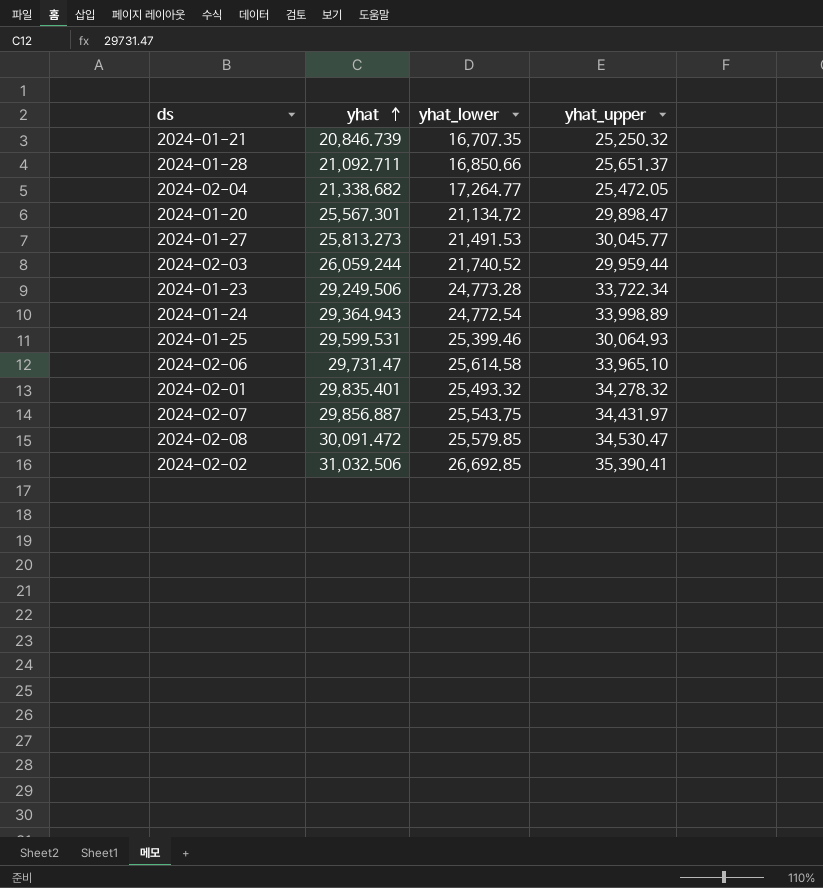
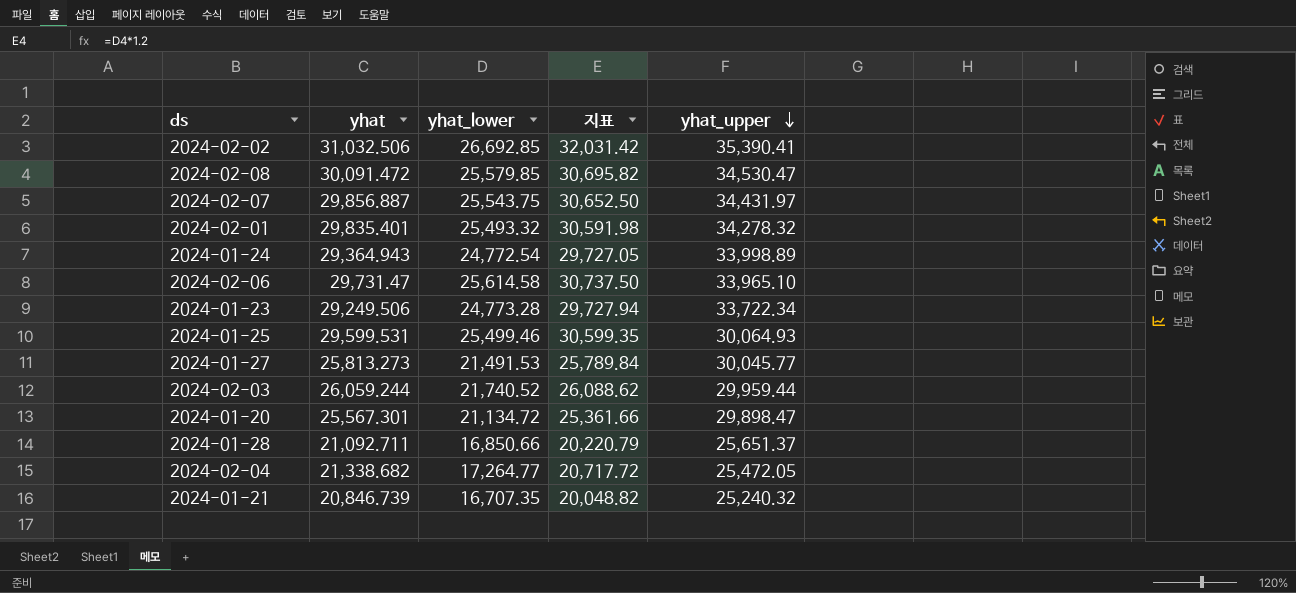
row order: yhat ascending -> yhat_upper descending
column 지표 | formula: none -> [yhat_lower] * 1.2
2024-01-25 | yhat_lower: 25,399.46 -> 25,499.46
2024-01-21 | yhat_upper: 25,250.32 -> 25,240.32

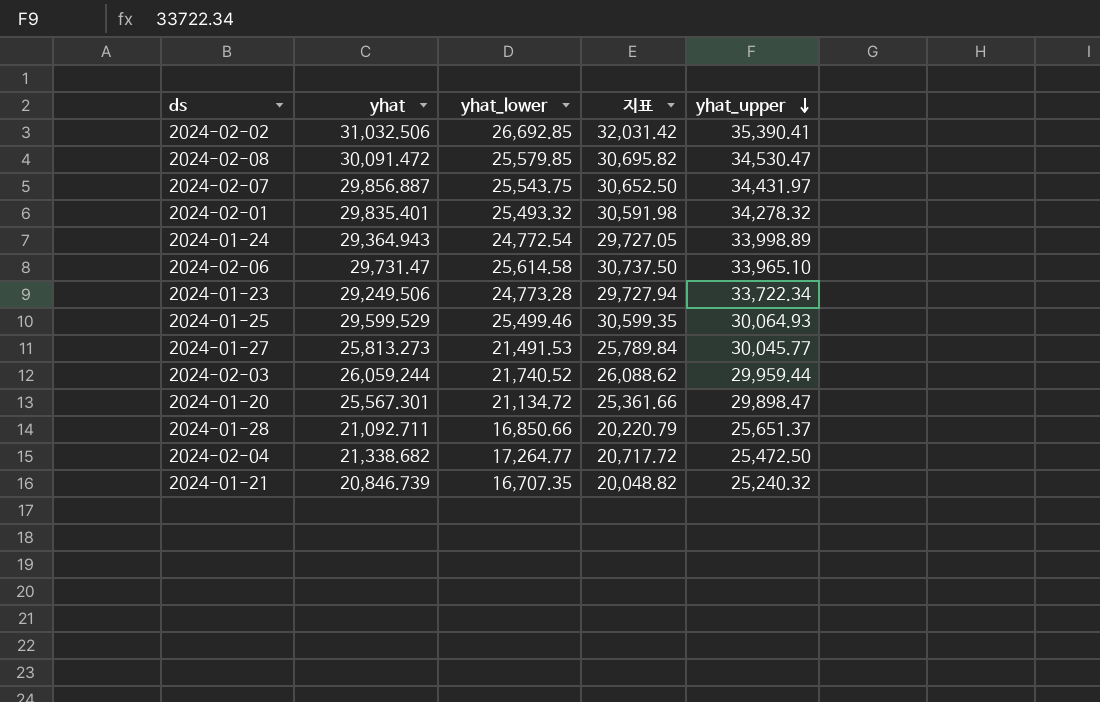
2024-01-25 | yhat: 29,599.531 -> 29,599.529
2024-02-04 | yhat_upper: 25,472.05 -> 25,472.50

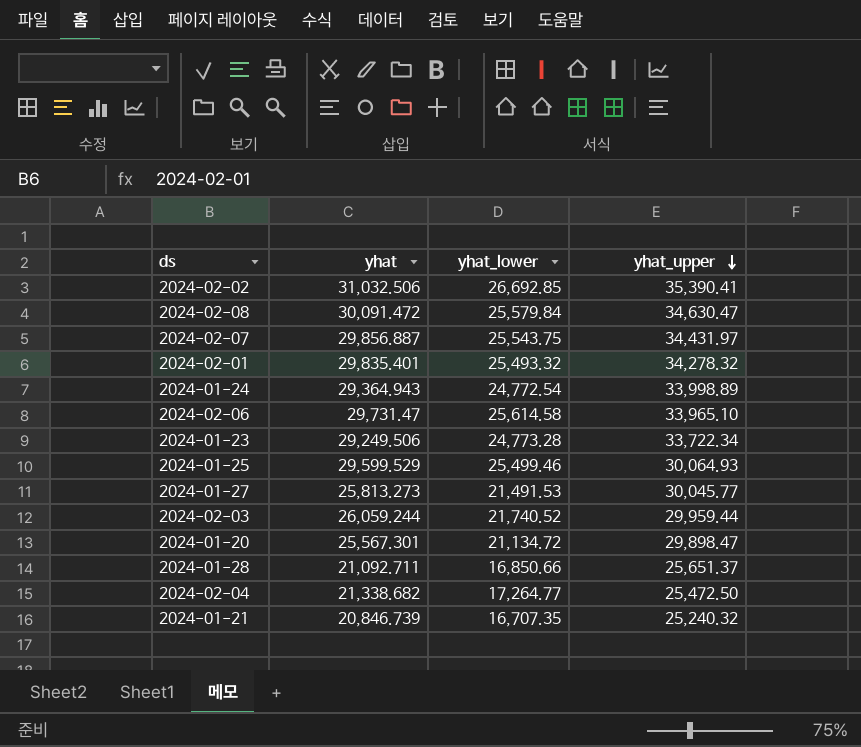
column 지표 | formula: [yhat_lower] * 1.2 -> none
2024-02-08 | yhat_lower: 25,579.85 -> 25,579.84
2024-02-08 | yhat_upper: 34,530.47 -> 34,630.47

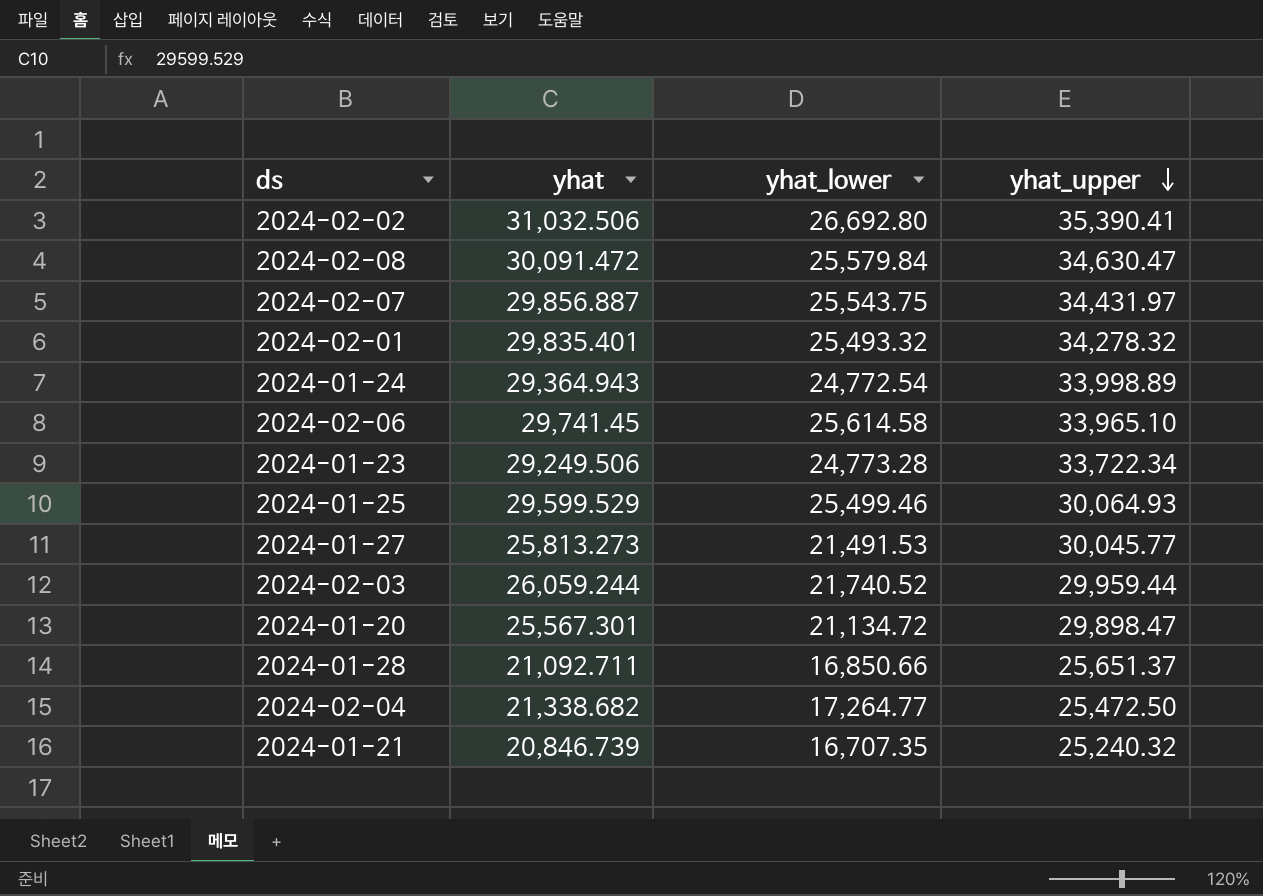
2024-02-02 | yhat_lower: 26,692.85 -> 26,692.80
2024-02-06 | yhat: 29,731.47 -> 29,741.45

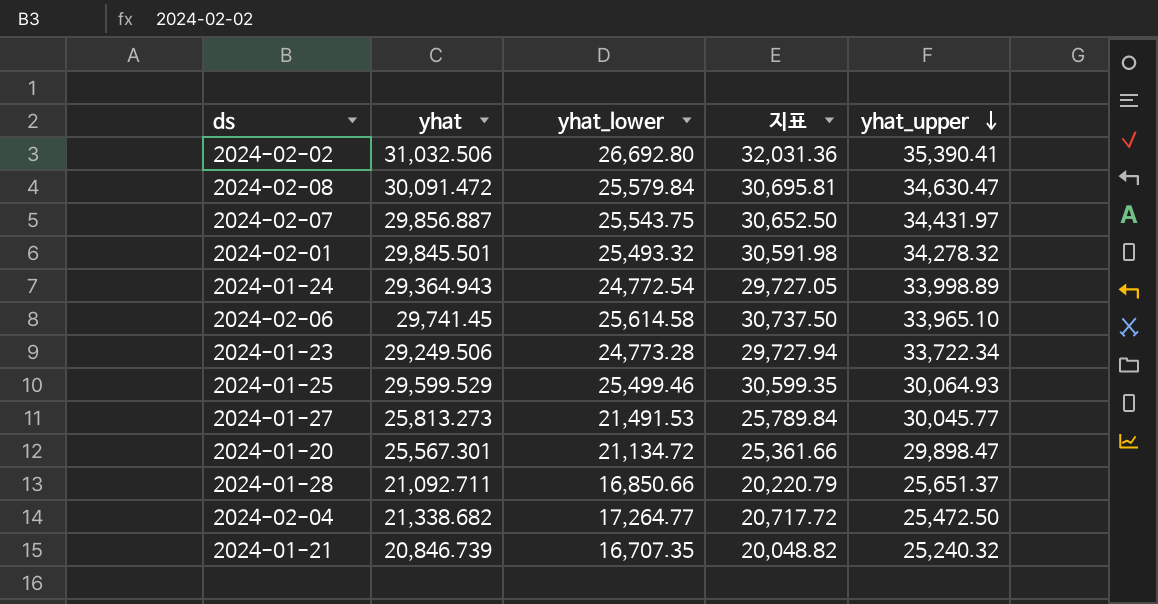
column 지표 | formula: none -> [yhat_lower] * 1.2
row 2024-02-03: 26,059.244 | 21,740.52 | 29,959.44 -> none
2024-02-01 | yhat: 29,835.401 -> 29,845.501

